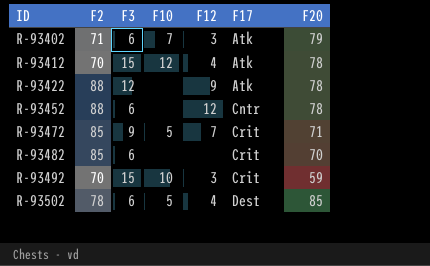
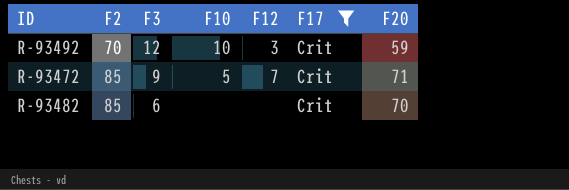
filter: none -> F17 = Crit
row order: ID ascending -> F2 ascending
R-93492 | F3: 15 -> 12

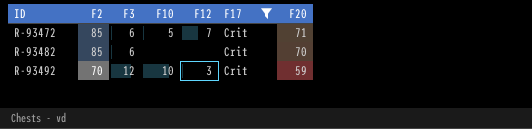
row order: F2 ascending -> ID ascending
R-93472 | F3: 9 -> 6

